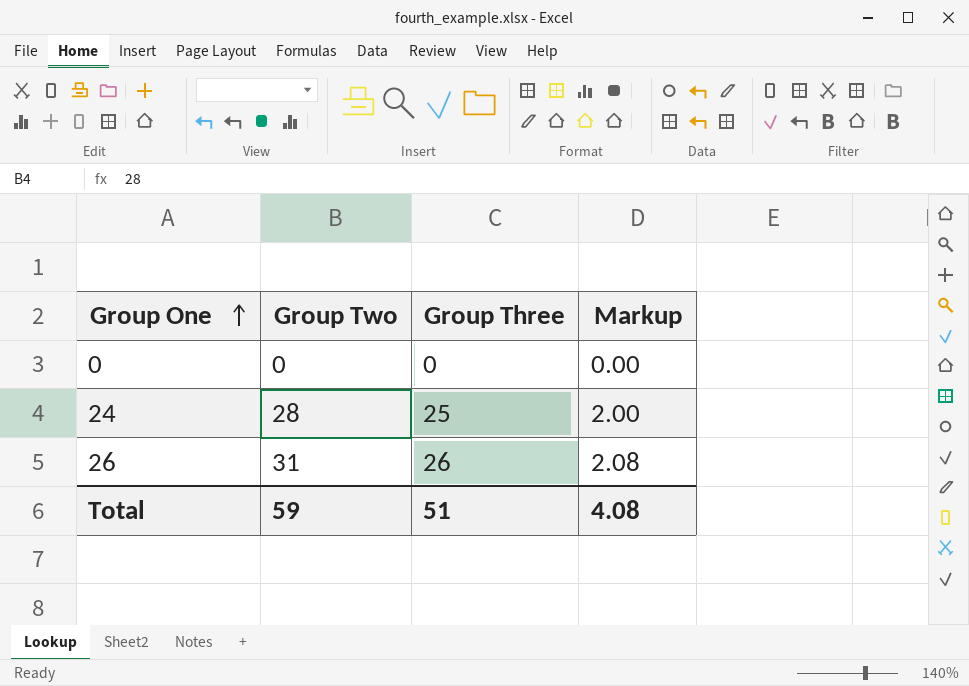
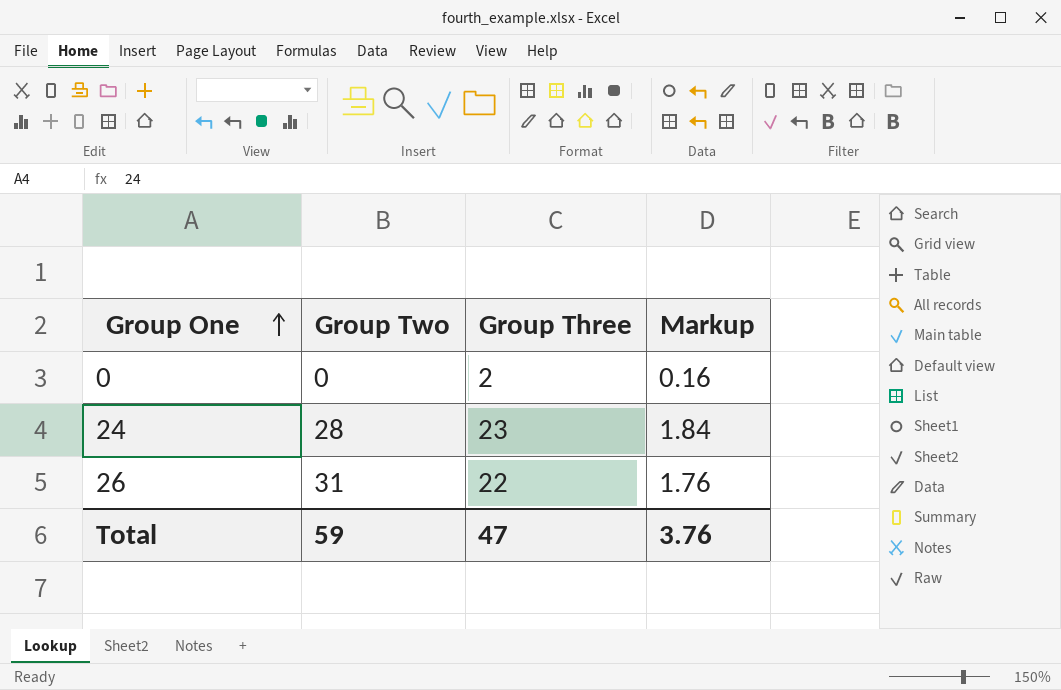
0 | Group Three: 0 -> 2
0 | Markup: 0.00 -> 0.16
24 | Group Three: 25 -> 23
24 | Markup: 2.00 -> 1.84
26 | Group Three: 26 -> 22
26 | Markup: 2.08 -> 1.76
Total | Group Three: 51 -> 47
Total | Markup: 4.08 -> 3.76

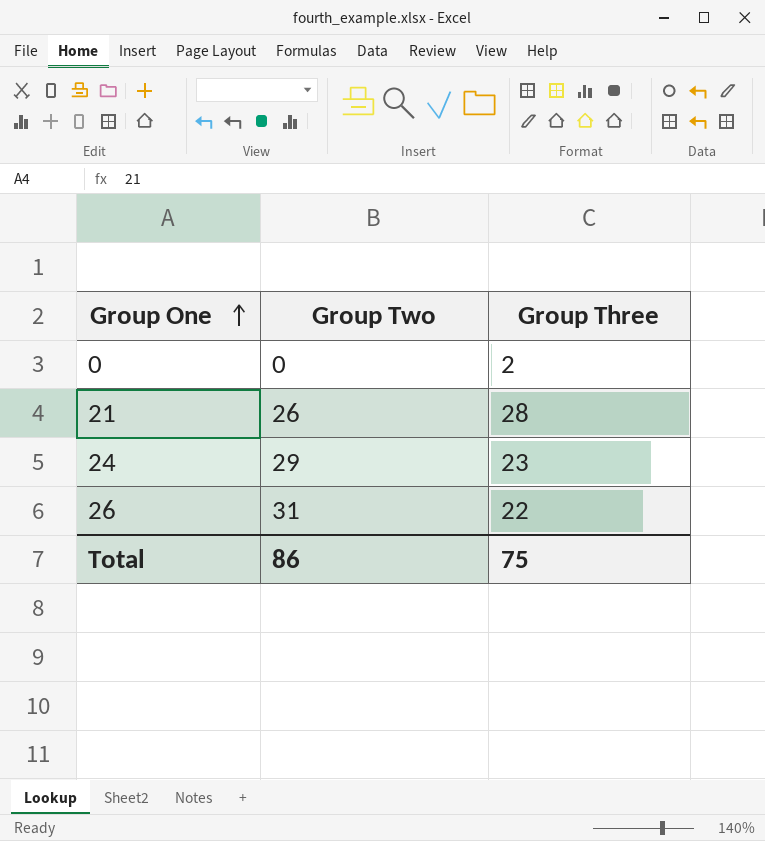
column Markup | formula: [Group Three] * 0.08 -> none
row 21: none -> 26 | 28
24 | Group Two: 28 -> 29
Total | Group Two: 59 -> 86
Total | Group Three: 47 -> 75

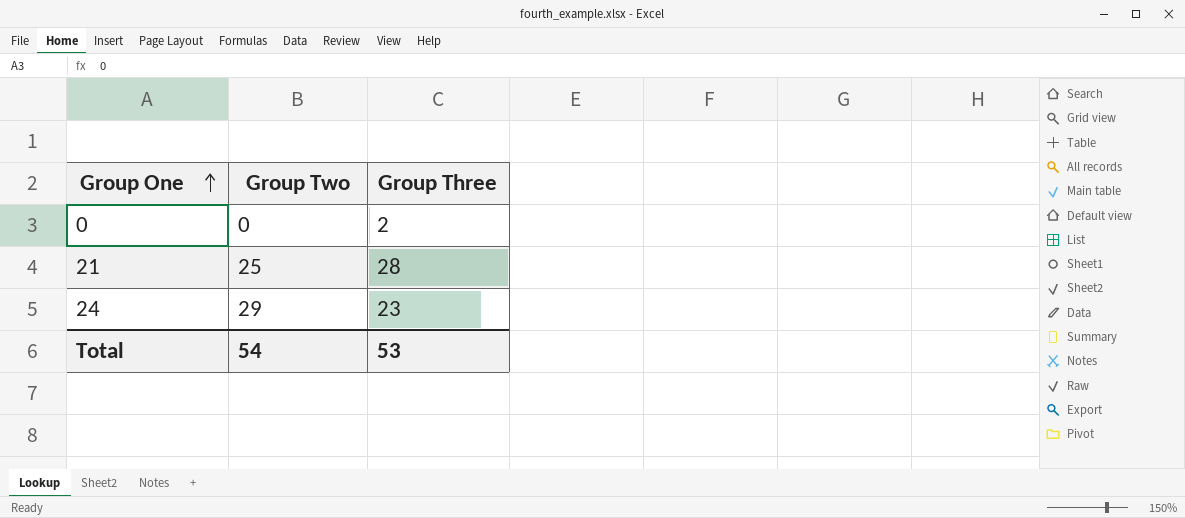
row 26: 31 | 22 -> none
21 | Group Two: 26 -> 25
Total | Group Two: 86 -> 54
Total | Group Three: 75 -> 53

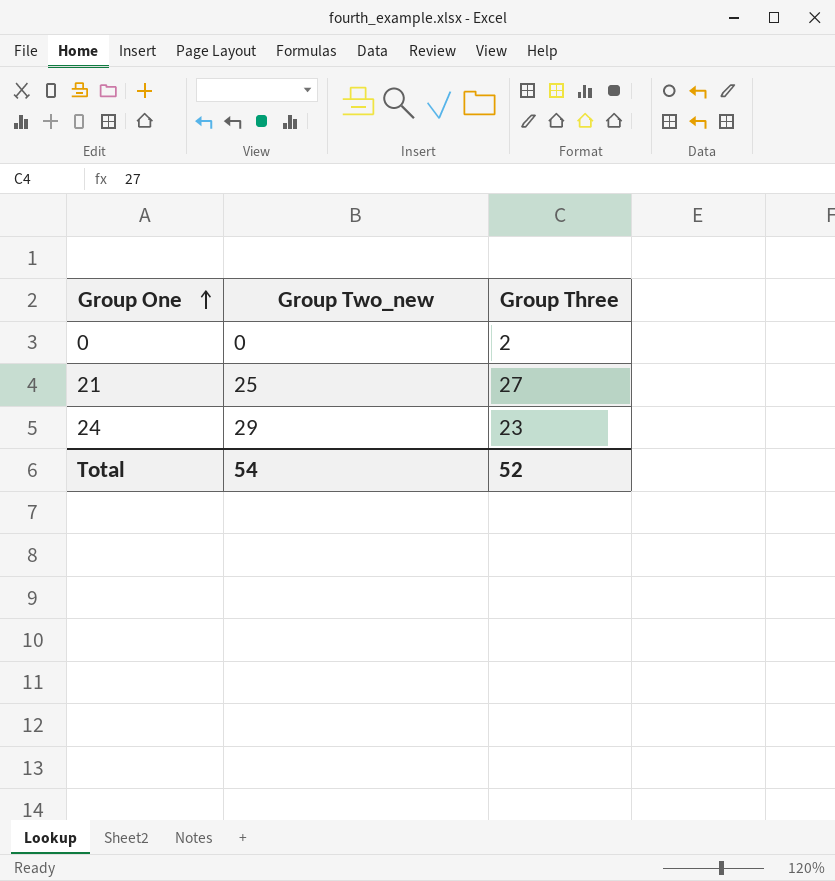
column name: Group Two -> Group Two_new
21 | Group Three: 28 -> 27
Total | Group Three: 53 -> 52

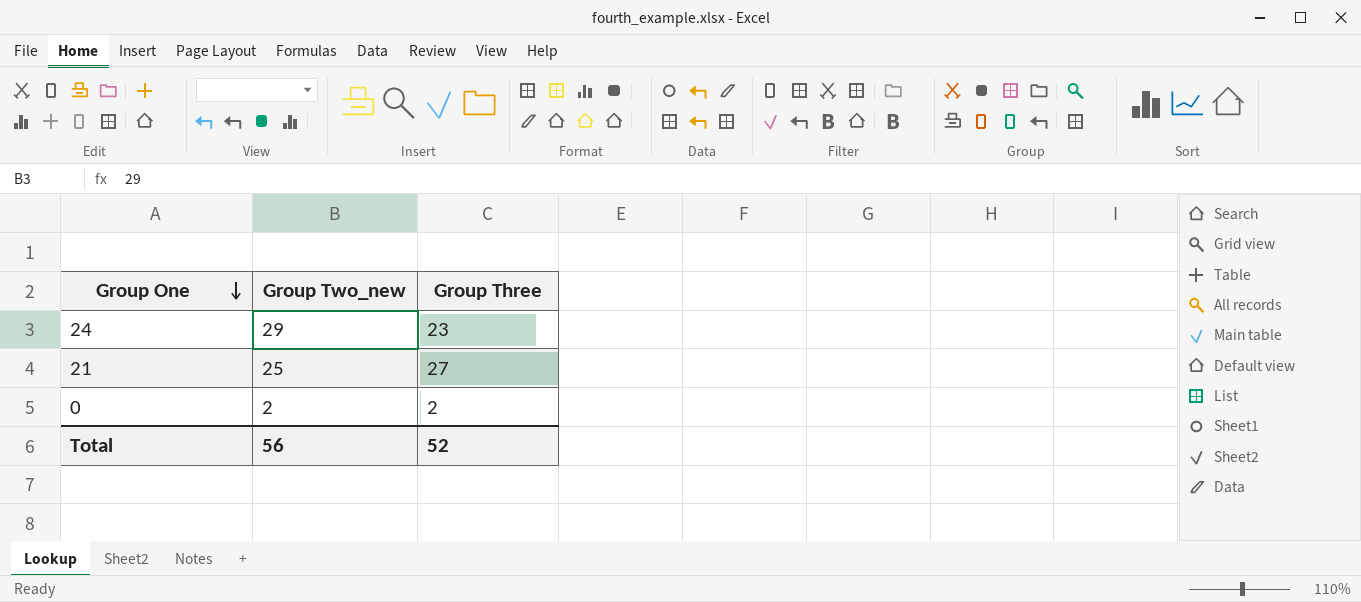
row order: Group One ascending -> Group One descending
0 | Group Two_new: 0 -> 2
Total | Group Two_new: 54 -> 56

